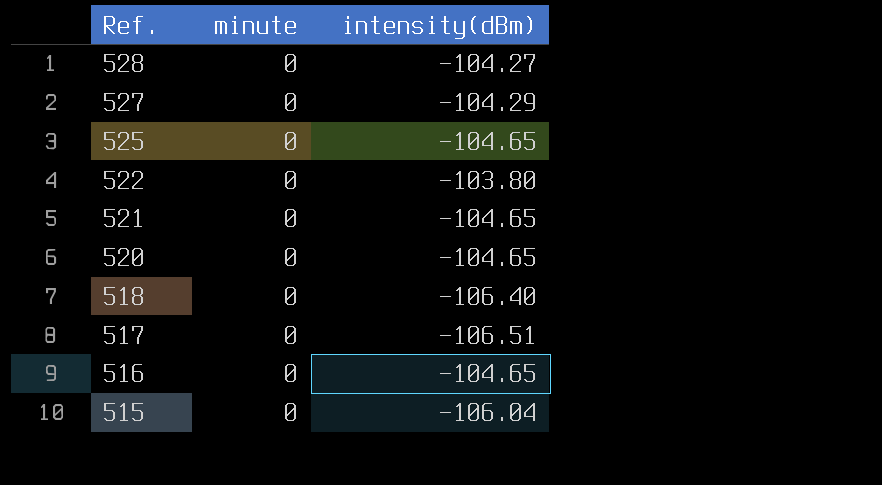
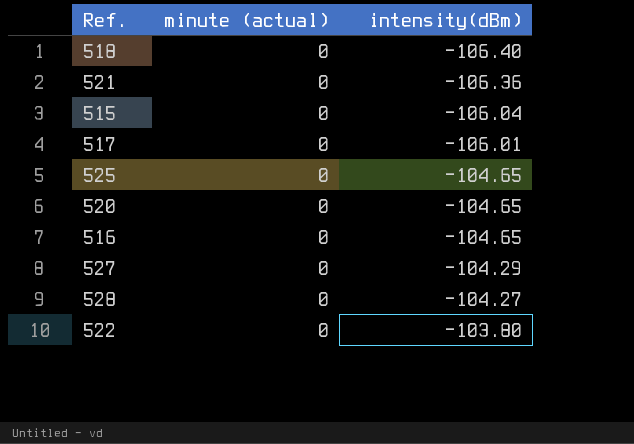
row order: Ref. descending -> intensity(dBm) ascending
column name: minute -> minute (actual)
521 | intensity(dBm): -104.65 -> -106.36
517 | intensity(dBm): -106.51 -> -106.01

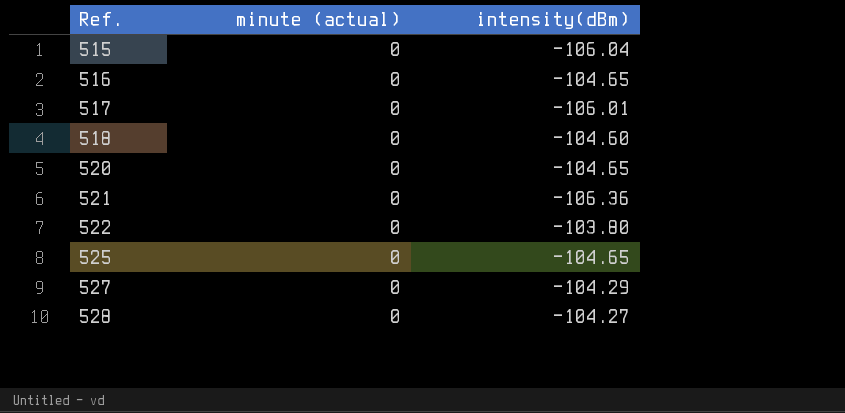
row order: intensity(dBm) ascending -> Ref. ascending
518 | intensity(dBm): -106.40 -> -104.60

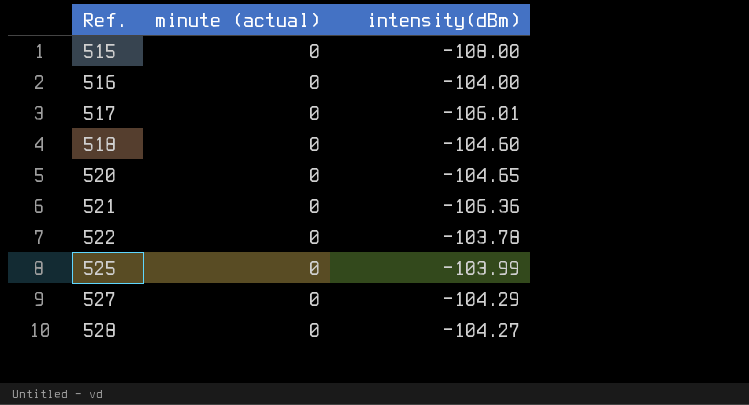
515 | intensity(dBm): -106.04 -> -108.00
516 | intensity(dBm): -104.65 -> -104.00
522 | intensity(dBm): -103.80 -> -103.78
525 | intensity(dBm): -104.65 -> -103.99

